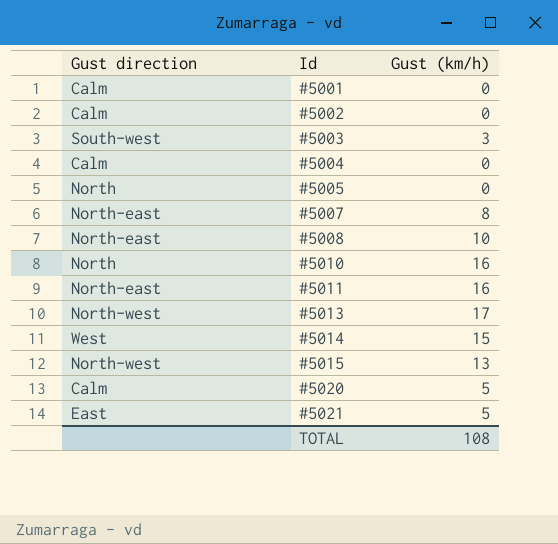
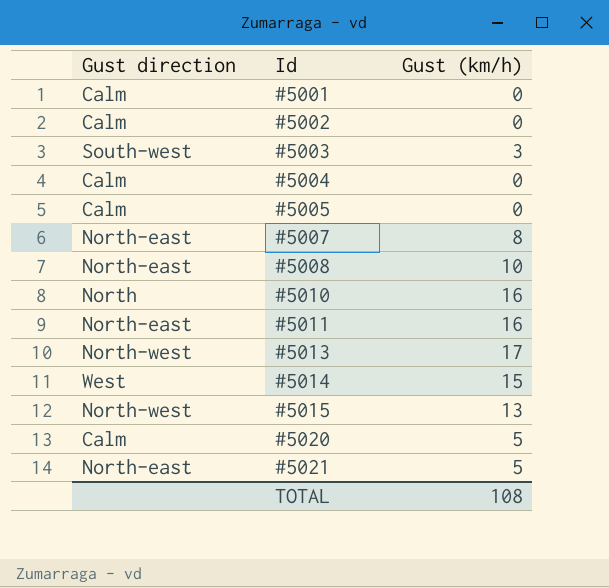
#5005 | Gust direction: North -> Calm
#5021 | Gust direction: East -> North-east

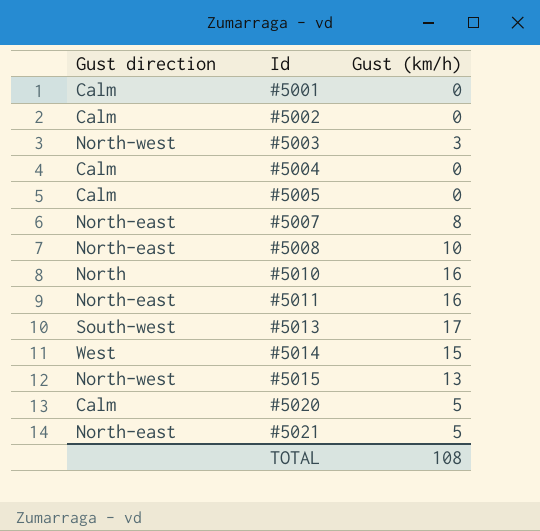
#5003 | Gust direction: South-west -> North-west
#5013 | Gust direction: North-west -> South-west

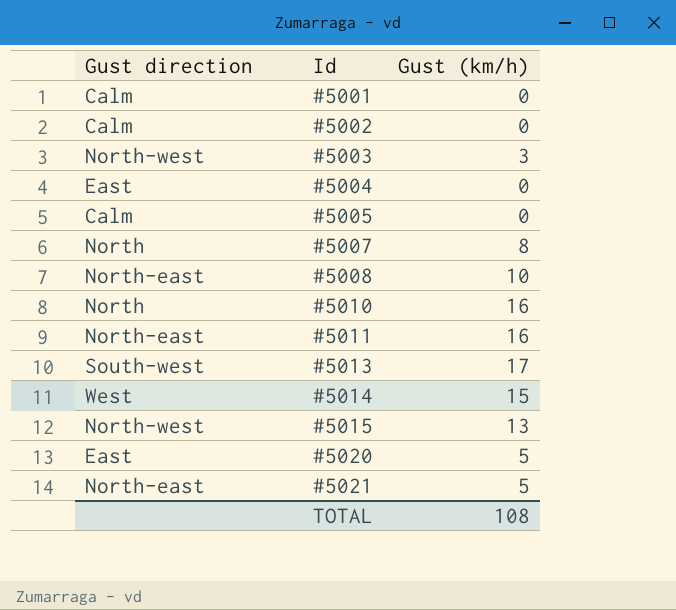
#5004 | Gust direction: Calm -> East
#5007 | Gust direction: North-east -> North
#5020 | Gust direction: Calm -> East

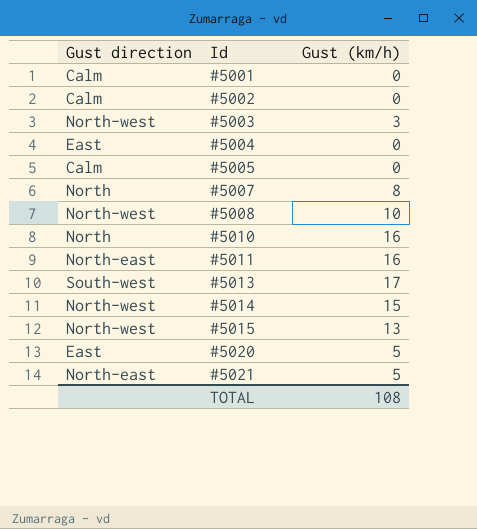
#5008 | Gust direction: North-east -> North-west
#5014 | Gust direction: West -> North-west

